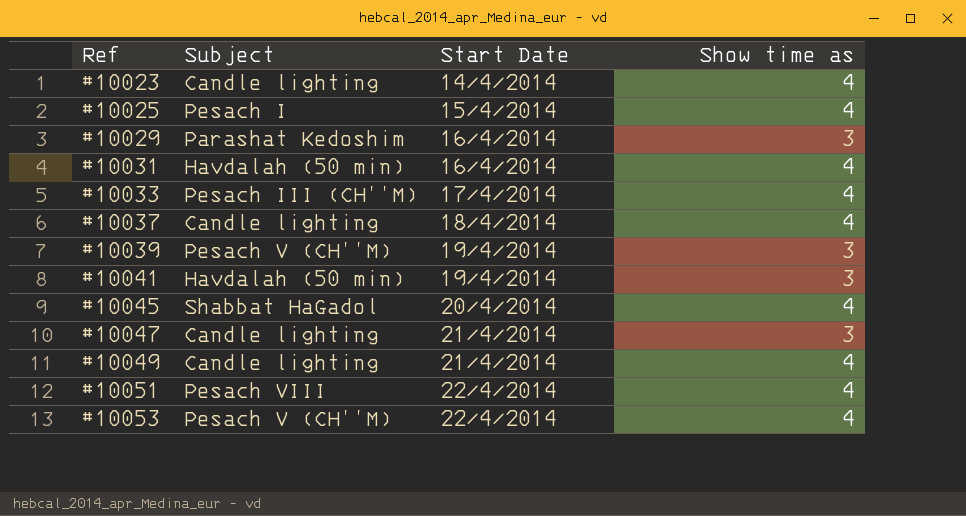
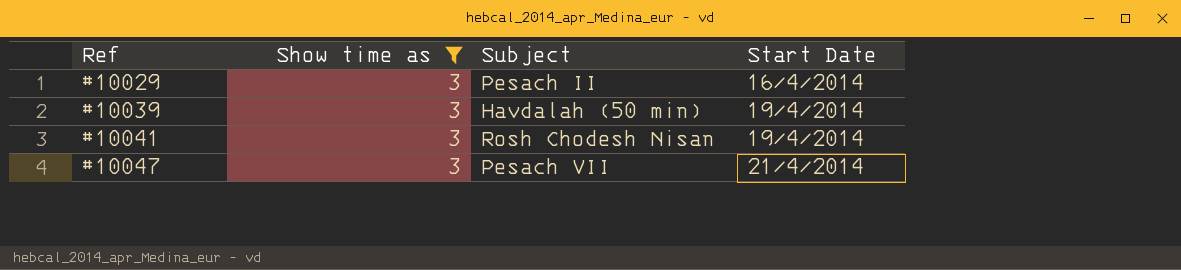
filter: none -> Show time as = 3
column Show time as | position: 4 -> 2
#10029 | Subject: Parashat Kedoshim -> Pesach II
#10039 | Subject: Pesach V (CH’’M) -> Havdalah (50 min)
#10041 | Subject: Havdalah (50 min) -> Rosh Chodesh Nisan
#10047 | Subject: Candle lighting -> Pesach VII

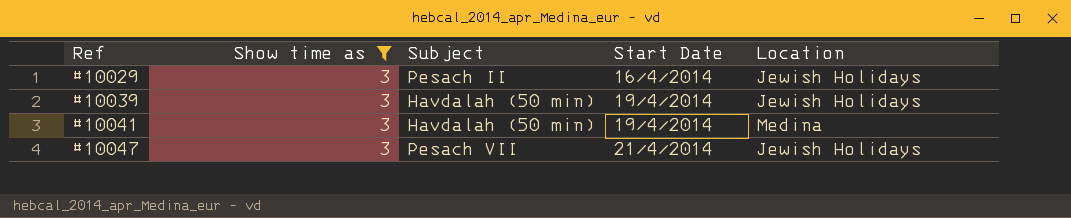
column Location | position: none -> 5
#10041 | Subject: Rosh Chodesh Nisan -> Havdalah (50 min)

